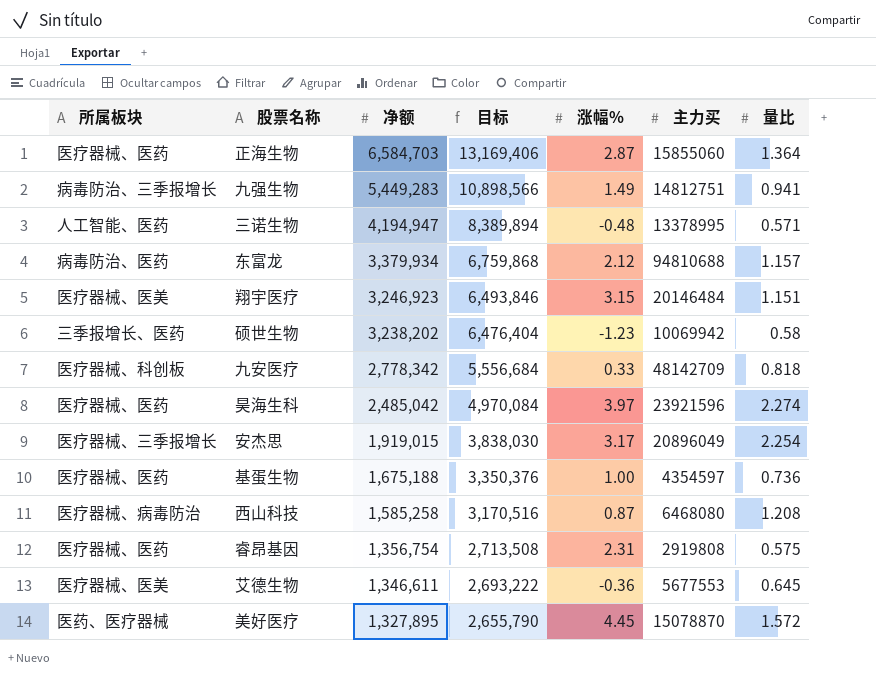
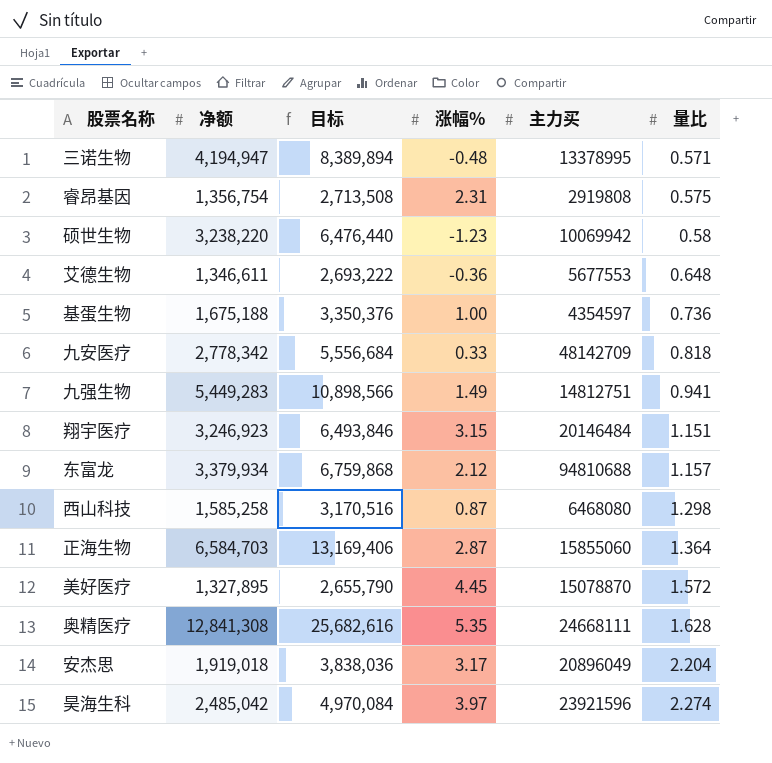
row order: 净额 descending -> 量比 ascending
column 所属板块 | position: 1 -> none
硕世生物 | 净额: 3,238,202 -> 3,238,220
硕世生物 | 目标: 6,476,404 -> 6,476,440
艾德生物 | 量比: 0.645 -> 0.648
西山科技 | 量比: 1.208 -> 1.298
row 奥精医疗: none -> 12,841,308 | 25,682,616 | 5.35 | 24668111 | 1.628
安杰思 | 净额: 1,919,015 -> 1,919,018
安杰思 | 目标: 3,838,030 -> 3,838,036
安杰思 | 量比: 2.254 -> 2.204

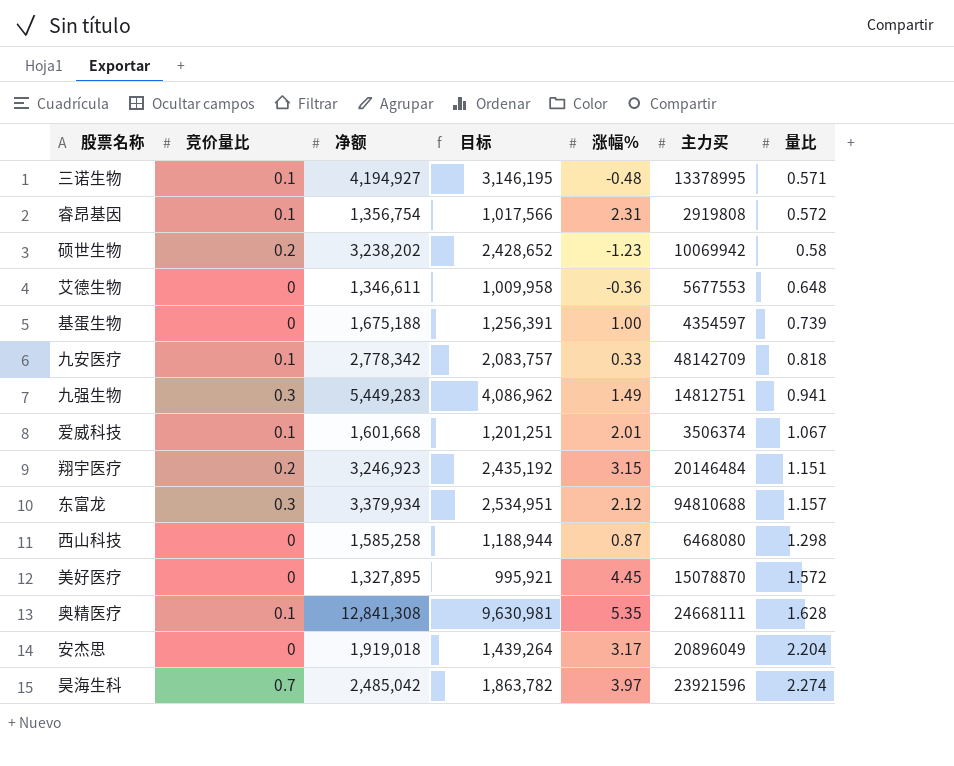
column 竞价量比 | position: none -> 2
column 目标 | formula: [净额] * 2 -> [净额] * 0.75
row 正海生物: 6,584,703 | 13,169,406 | 2.87 | 15855060 | 1.364 -> none
三诺生物 | 净额: 4,194,947 -> 4,194,927
睿昂基因 | 量比: 0.575 -> 0.572
硕世生物 | 净额: 3,238,220 -> 3,238,202
基蛋生物 | 量比: 0.736 -> 0.739
row 爱威科技: none -> 0.1 | 1,601,668 | 1,201,251 | 2.01 | 3506374 | 1.067

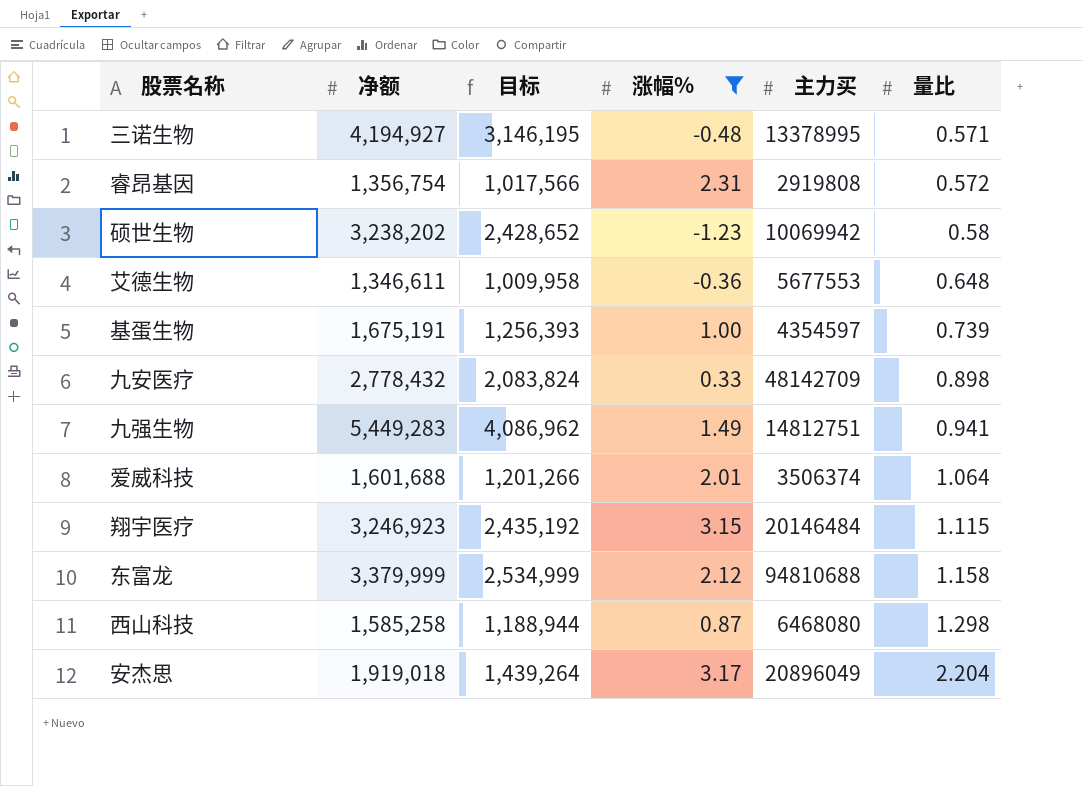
filter: none -> 涨幅% <= 3.17
column 竞价量比 | position: 2 -> none
基蛋生物 | 净额: 1,675,188 -> 1,675,191
基蛋生物 | 目标: 1,256,391 -> 1,256,393
九安医疗 | 净额: 2,778,342 -> 2,778,432
九安医疗 | 目标: 2,083,757 -> 2,083,824
九安医疗 | 量比: 0.818 -> 0.898
爱威科技 | 净额: 1,601,668 -> 1,601,688
爱威科技 | 目标: 1,201,251 -> 1,201,266
爱威科技 | 量比: 1.067 -> 1.064
翔宇医疗 | 量比: 1.151 -> 1.115
东富龙 | 净额: 3,379,934 -> 3,379,999
东富龙 | 目标: 2,534,951 -> 2,534,999
东富龙 | 量比: 1.157 -> 1.158

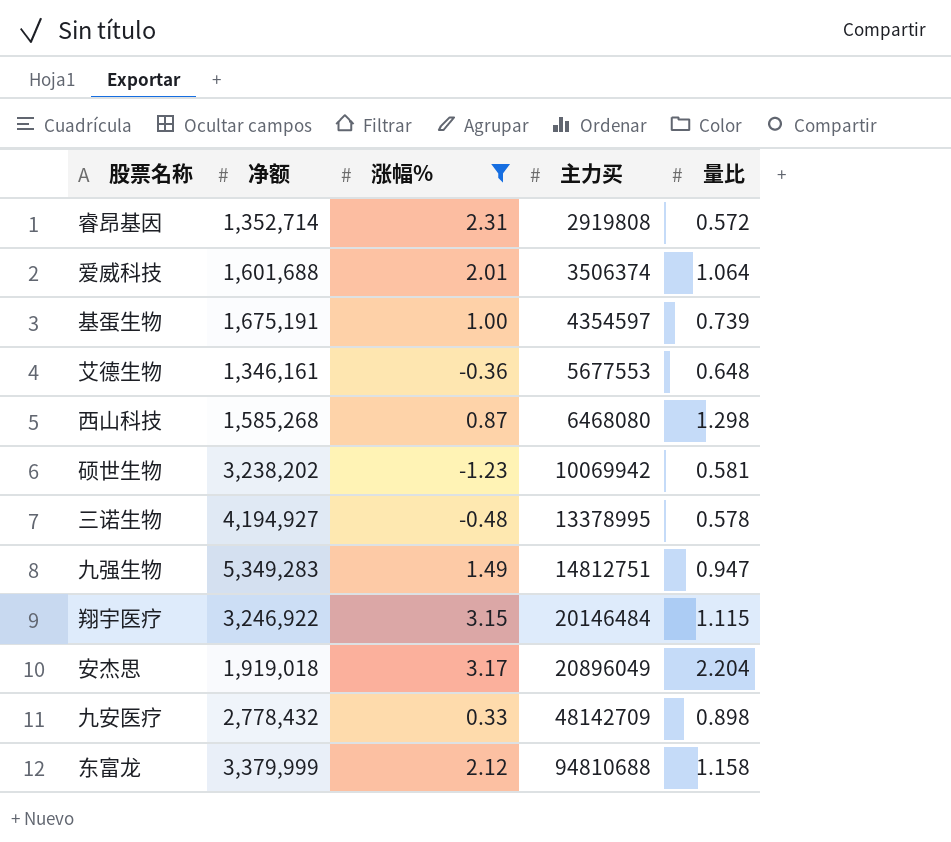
row order: 量比 ascending -> 主力买 ascending
column 目标 | formula: [净额] * 0.75 -> none
睿昂基因 | 净额: 1,356,754 -> 1,352,714
艾德生物 | 净额: 1,346,611 -> 1,346,161
西山科技 | 净额: 1,585,258 -> 1,585,268
硕世生物 | 量比: 0.58 -> 0.581
三诺生物 | 量比: 0.571 -> 0.578
九强生物 | 净额: 5,449,283 -> 5,349,283
九强生物 | 量比: 0.941 -> 0.947
翔宇医疗 | 净额: 3,246,923 -> 3,246,922

